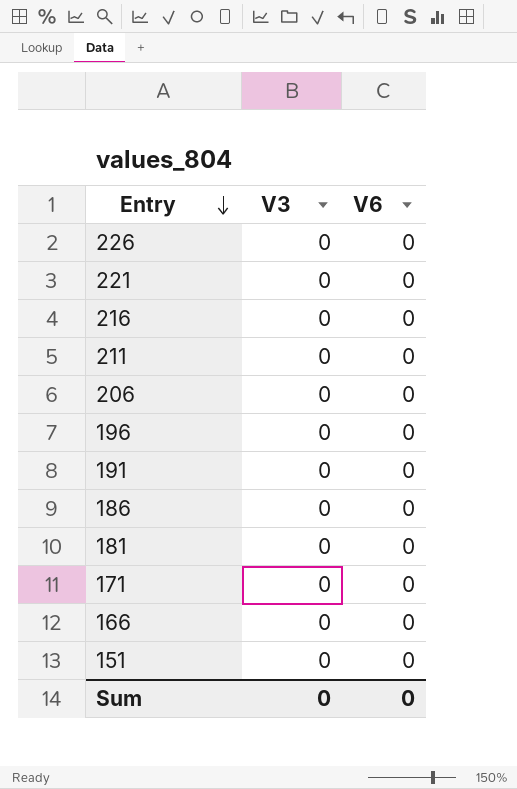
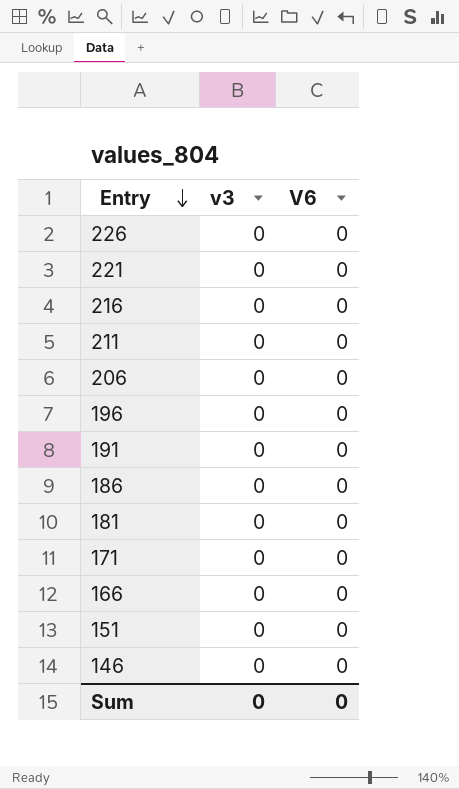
column name: V3 -> v3
row 146: none -> 0 | 0

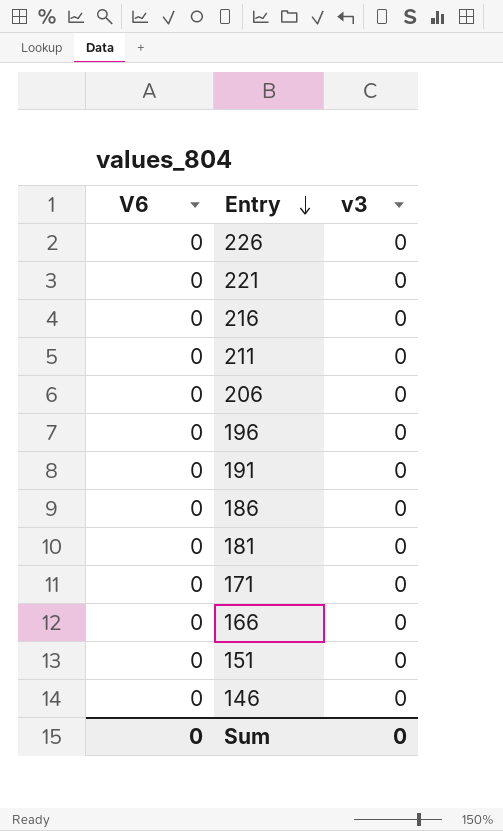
column V6 | position: 3 -> 1

